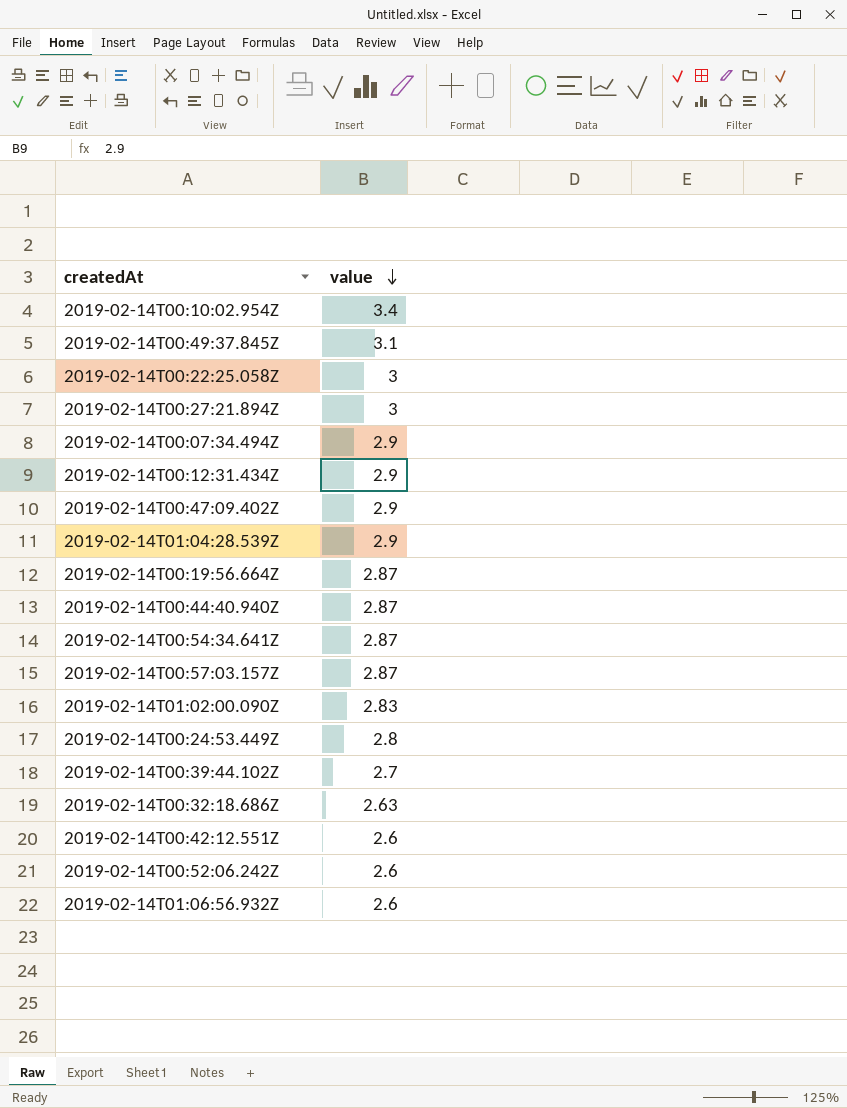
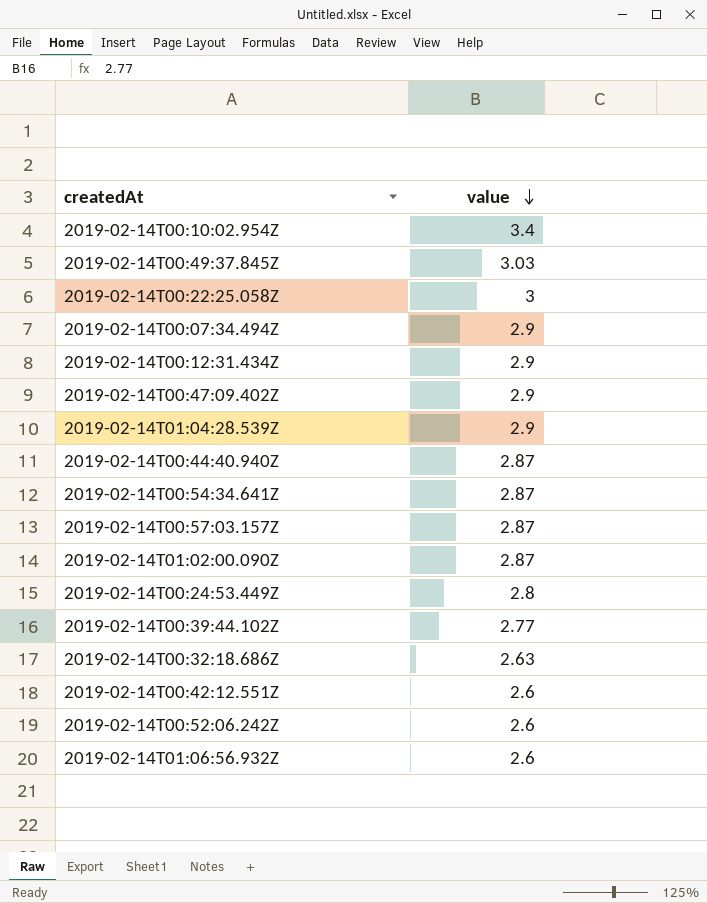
row 2019-02-14T00:27:21.894Z: 3 -> none
row 2019-02-14T00:19:56.664Z: 2.87 -> none
2019-02-14T00:49:37.845Z | value: 3.1 -> 3.03
2019-02-14T01:02:00.090Z | value: 2.83 -> 2.87
2019-02-14T00:39:44.102Z | value: 2.7 -> 2.77

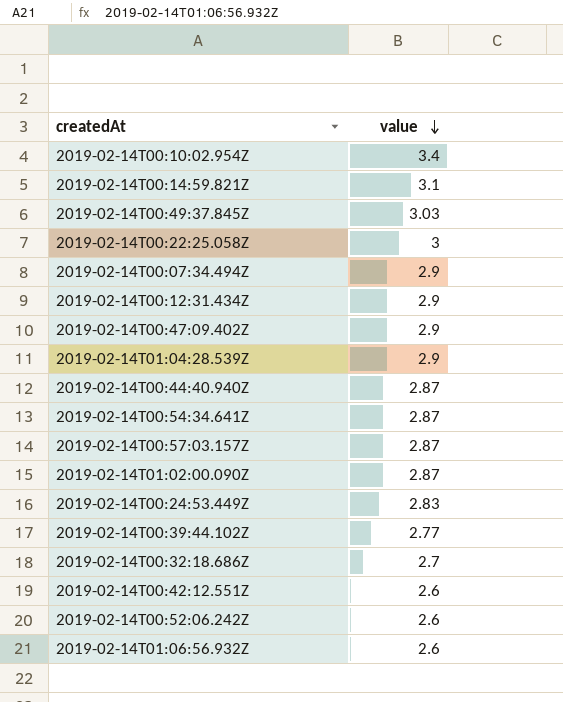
row 2019-02-14T00:14:59.821Z: none -> 3.1
2019-02-14T00:24:53.449Z | value: 2.8 -> 2.83
2019-02-14T00:32:18.686Z | value: 2.63 -> 2.7

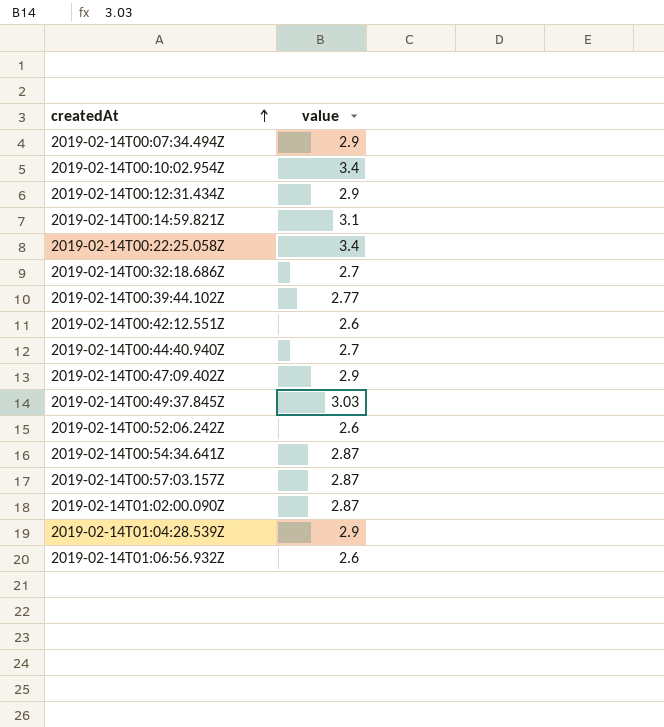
row order: value descending -> createdAt ascending
row 2019-02-14T00:24:53.449Z: 2.83 -> none
2019-02-14T00:22:25.058Z | value: 3 -> 3.4
2019-02-14T00:44:40.940Z | value: 2.87 -> 2.7

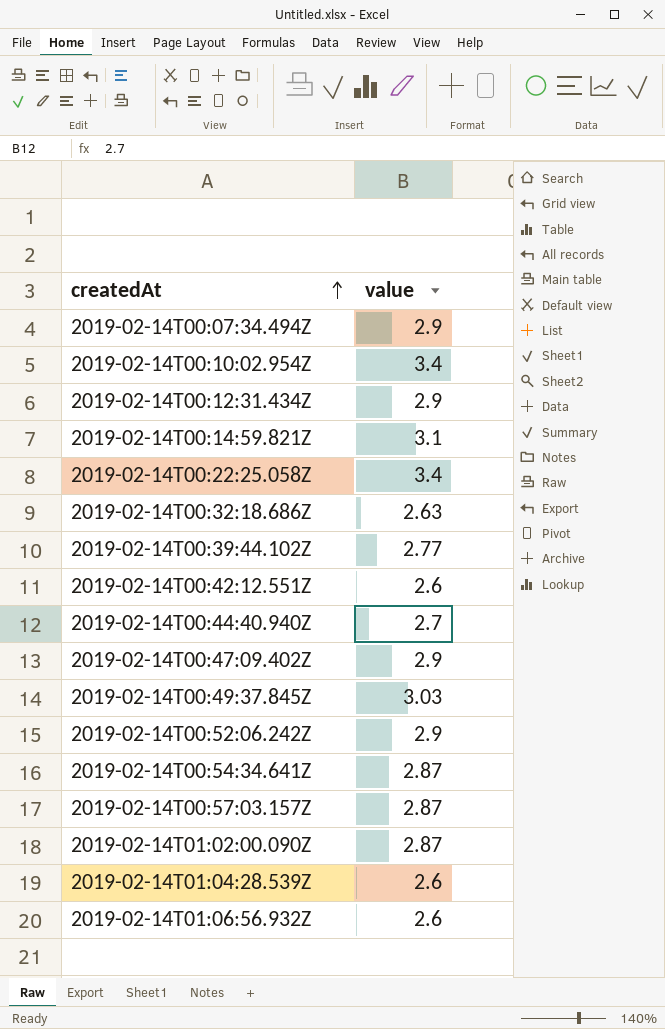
2019-02-14T00:32:18.686Z | value: 2.7 -> 2.63
2019-02-14T00:52:06.242Z | value: 2.6 -> 2.9
2019-02-14T01:04:28.539Z | value: 2.9 -> 2.6

